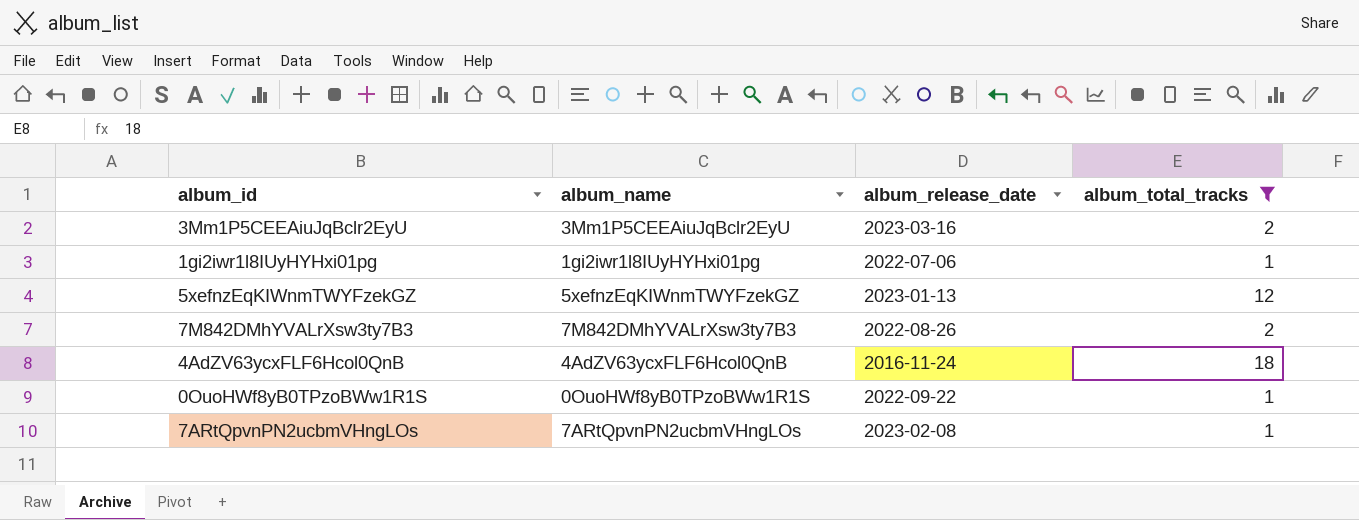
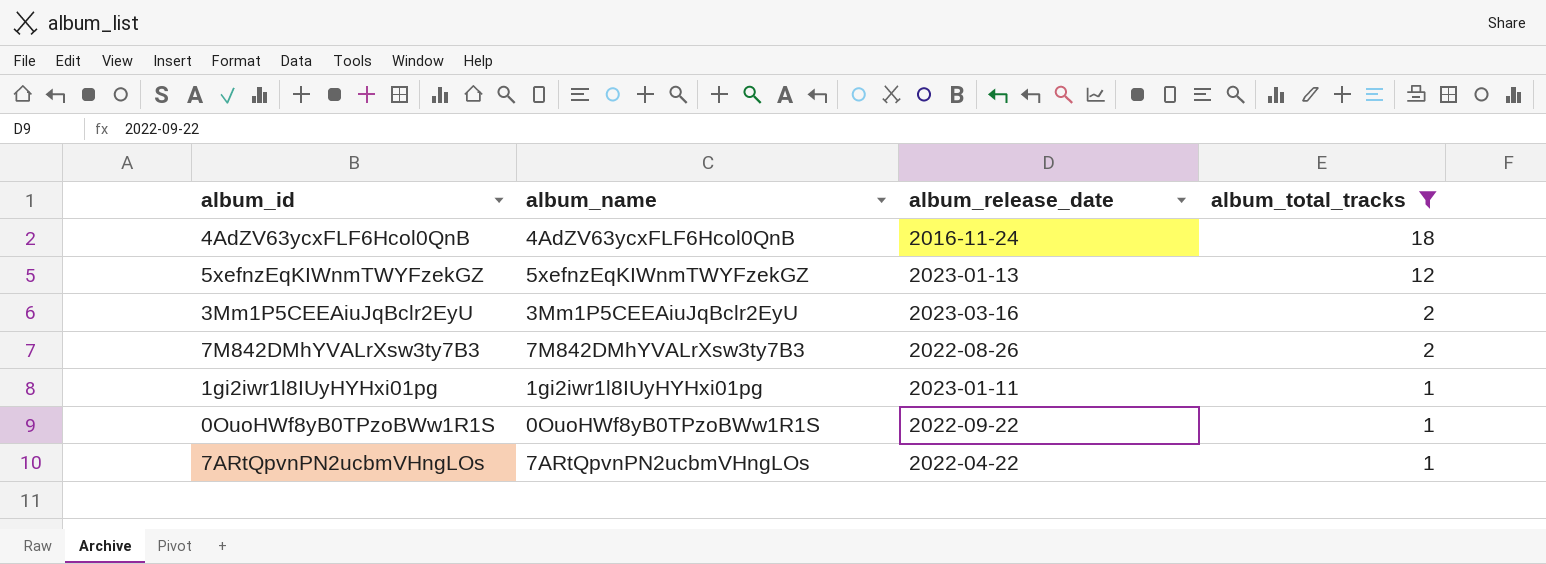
row order: none -> album_total_tracks descending
1gi2iwr1l8IUyHYHxi01pg | album_release_date: 2022-07-06 -> 2023-01-11
7ARtQpvnPN2ucbmVHngLOs | album_release_date: 2023-02-08 -> 2022-04-22

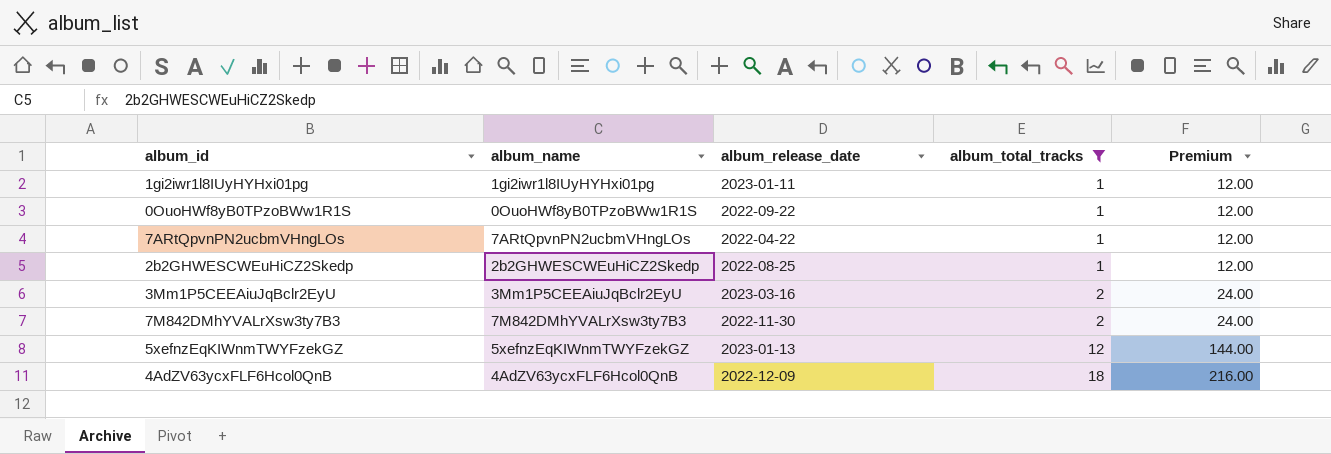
row order: album_total_tracks descending -> album_total_tracks ascending
column Premium | formula: none -> [album_total_tracks] * 12
row 2b2GHWESCWEuHiCZ2Skedp: none -> 2b2GHWESCWEuHiCZ2Skedp | 2022-08-25 | 1 | 12.00
7M842DMhYVALrXsw3ty7B3 | album_release_date: 2022-08-26 -> 2022-11-30
4AdZV63ycxFLF6Hcol0QnB | album_release_date: 2016-11-24 -> 2022-12-09

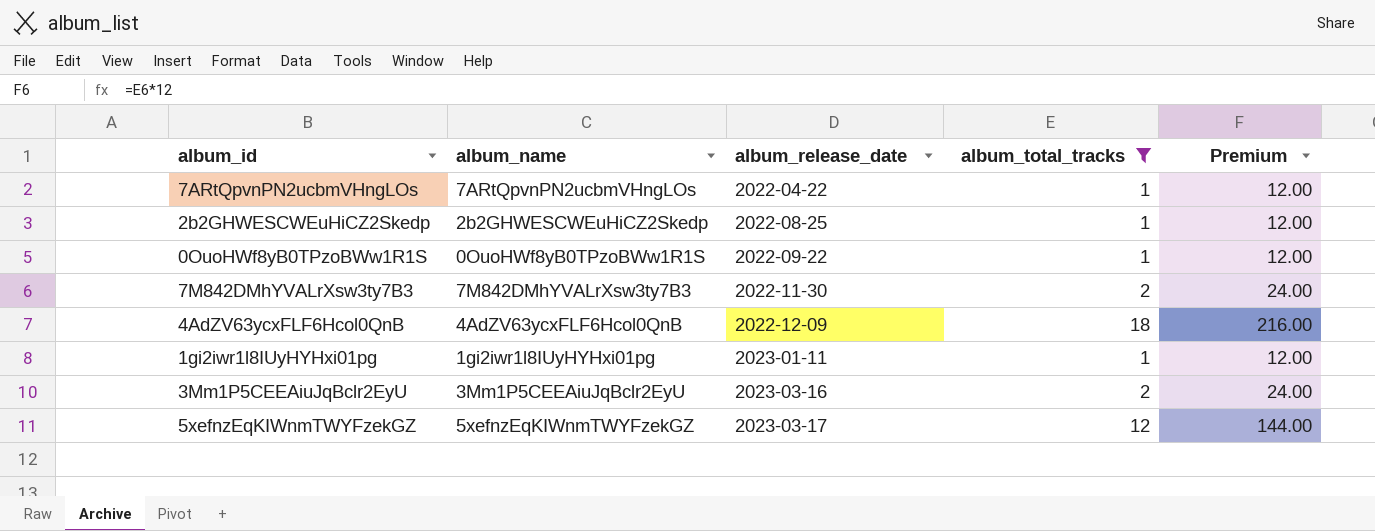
row order: album_total_tracks ascending -> album_release_date ascending
5xefnzEqKIWnmTWYFzekGZ | album_release_date: 2023-01-13 -> 2023-03-17

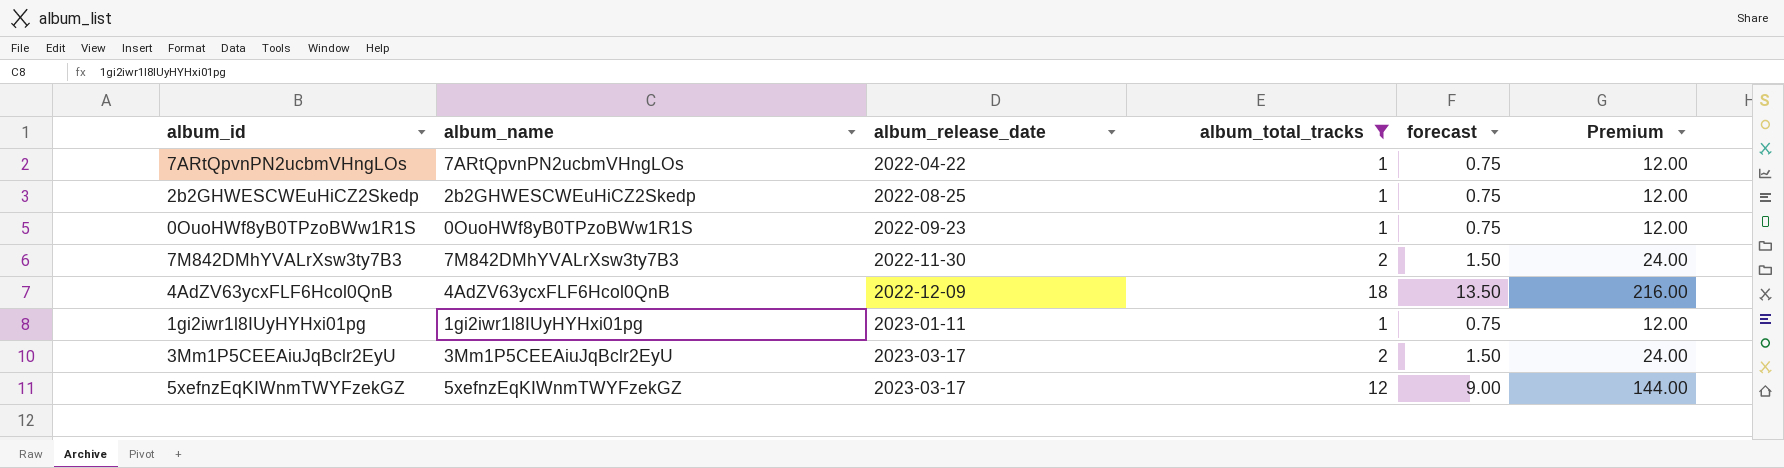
column forecast | formula: none -> [album_total_tracks] * 0.75
0OuoHWf8yB0TPzoBWw1R1S | album_release_date: 2022-09-22 -> 2022-09-23
3Mm1P5CEEAiuJqBclr2EyU | album_release_date: 2023-03-16 -> 2023-03-17

